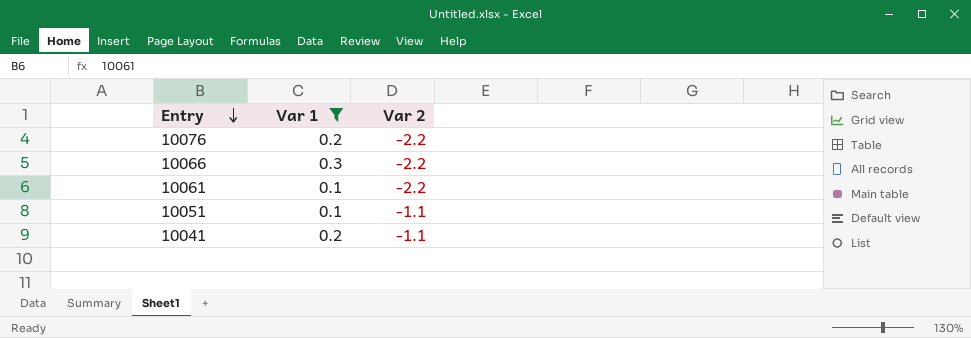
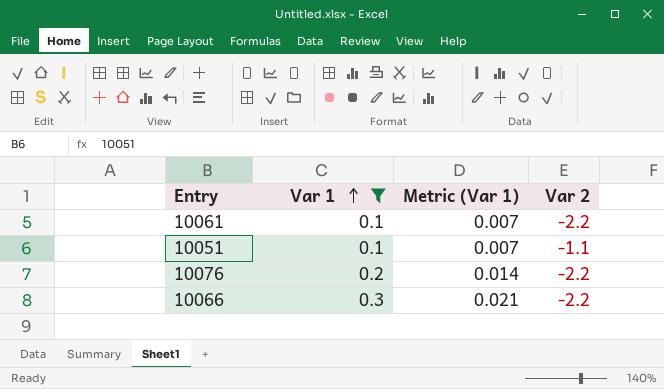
row order: Entry descending -> Var 1 ascending
column Metric (Var 1) | formula: none -> [Var 1] * 0.07
row 10041: 0.2 | -1.1 -> none

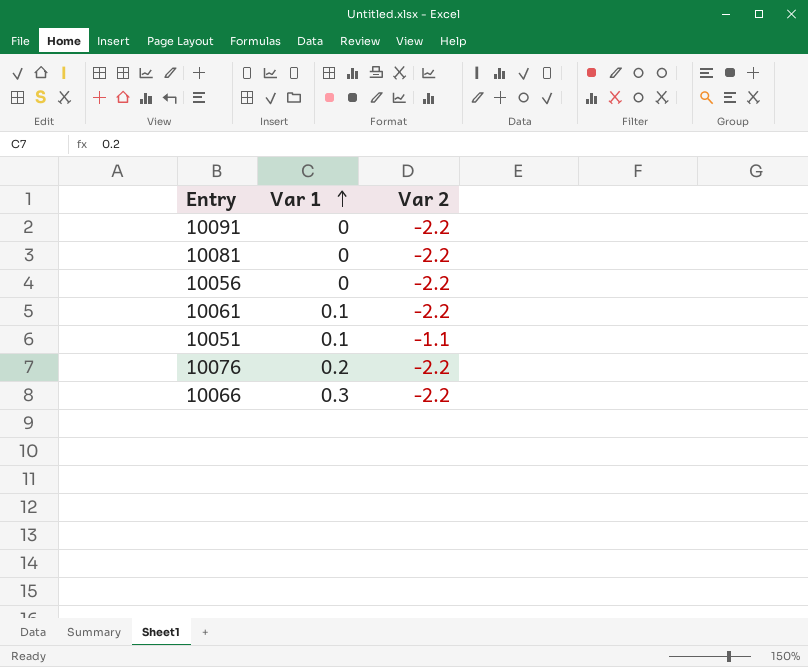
filter: Var 1 != 0 -> none
column Metric (Var 1) | formula: [Var 1] * 0.07 -> none

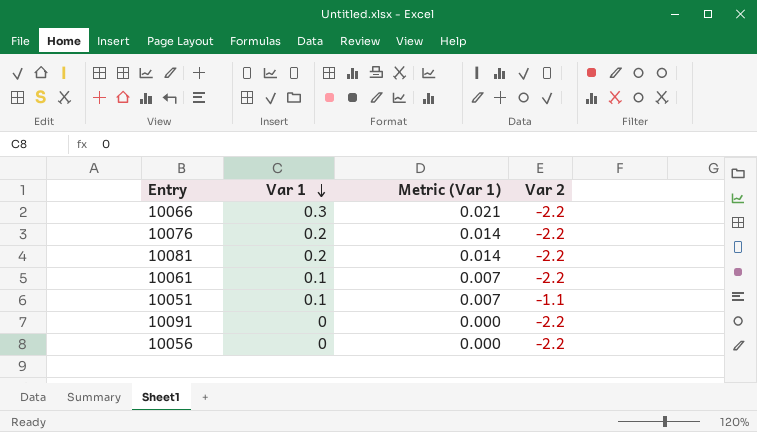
row order: Var 1 ascending -> Var 1 descending
column Metric (Var 1) | formula: none -> [Var 1] * 0.07
10081 | Var 1: 0 -> 0.2

